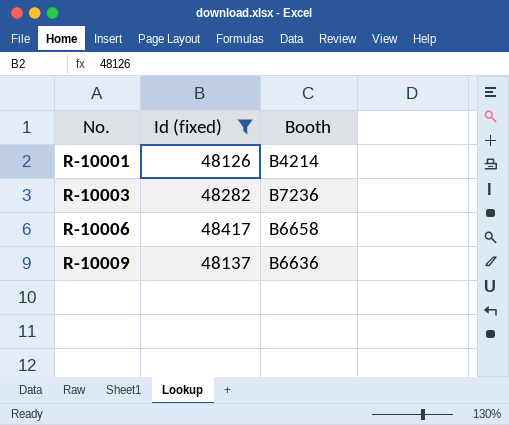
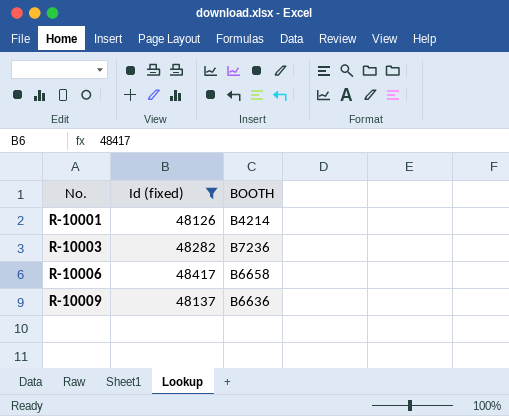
column name: Booth -> BOOTH

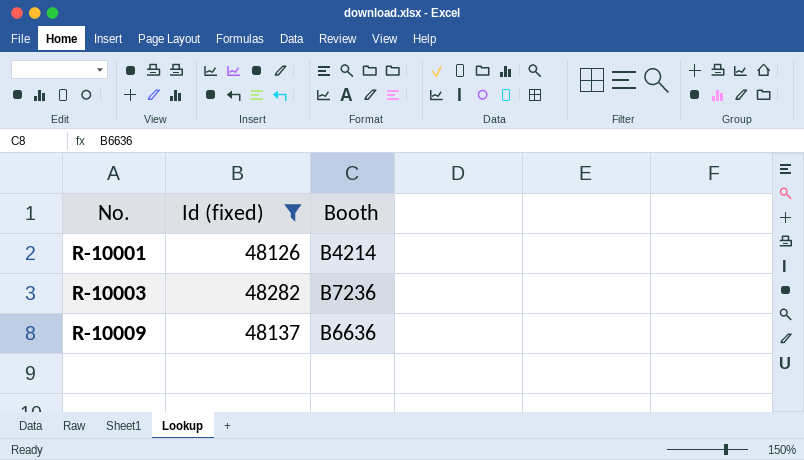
column name: BOOTH -> Booth
row R-10006: 48417 | B6658 -> none

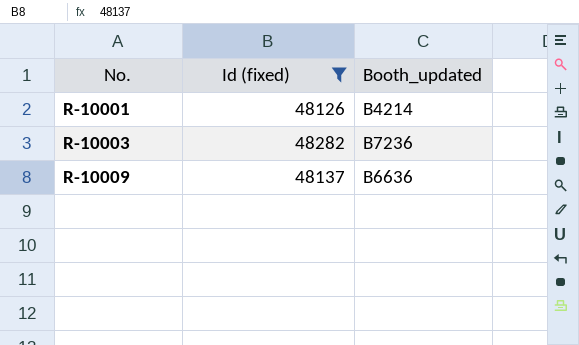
column name: Booth -> Booth_updated

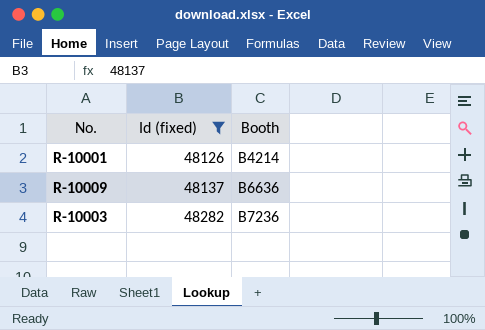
row order: No. ascending -> Id (fixed) ascending
column name: Booth_updated -> Booth

